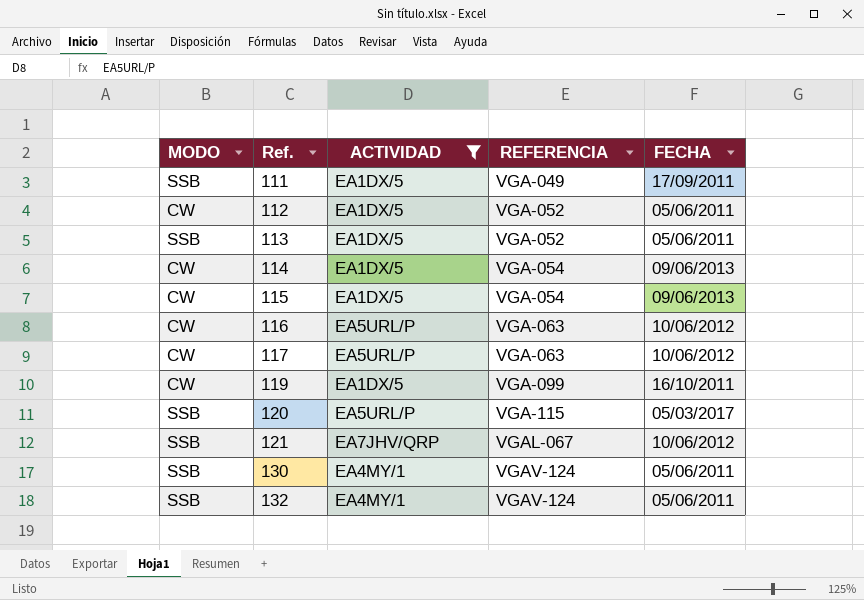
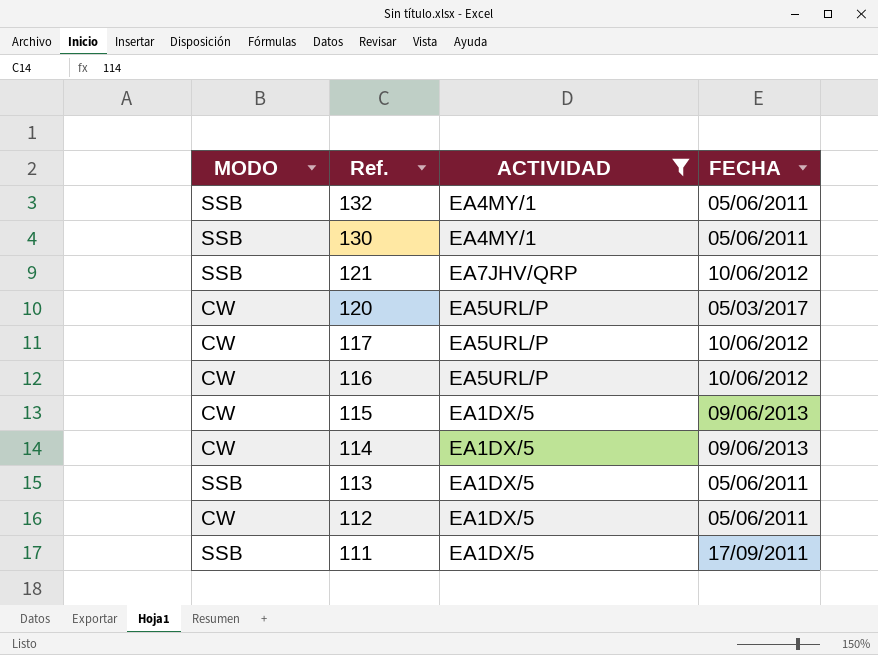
row order: Ref. ascending -> Ref. descending
column REFERENCIA | position: 4 -> none
row 119: CW | EA1DX/5 | VGA-099 | 16/10/2011 -> none
120 | MODO: SSB -> CW

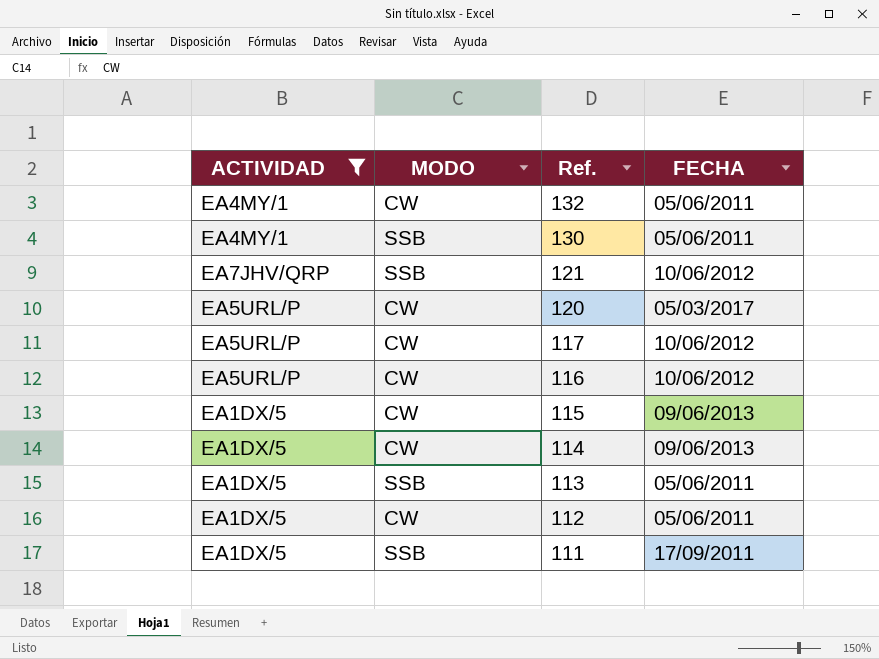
column ACTIVIDAD | position: 3 -> 1
132 | MODO: SSB -> CW

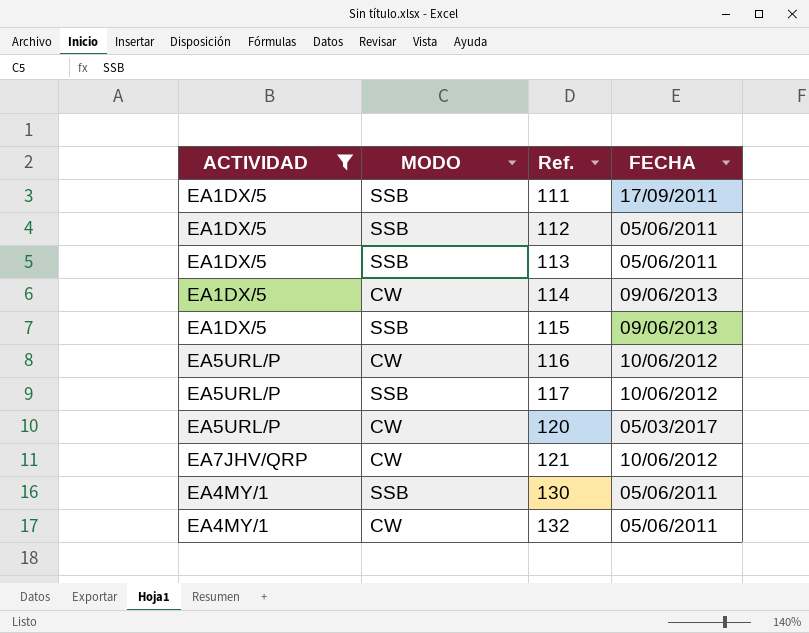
row order: Ref. descending -> Ref. ascending
112 | MODO: CW -> SSB
115 | MODO: CW -> SSB
117 | MODO: CW -> SSB
121 | MODO: SSB -> CW

